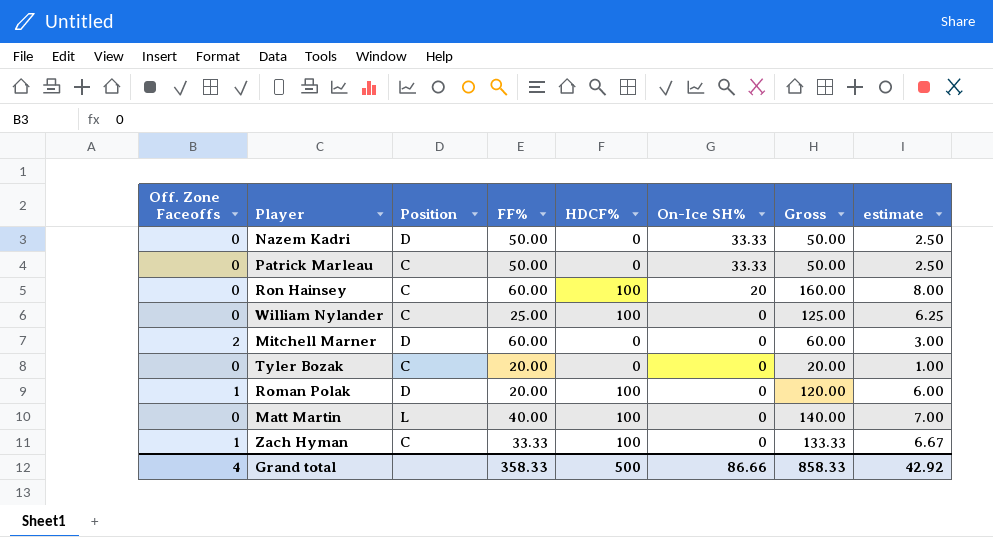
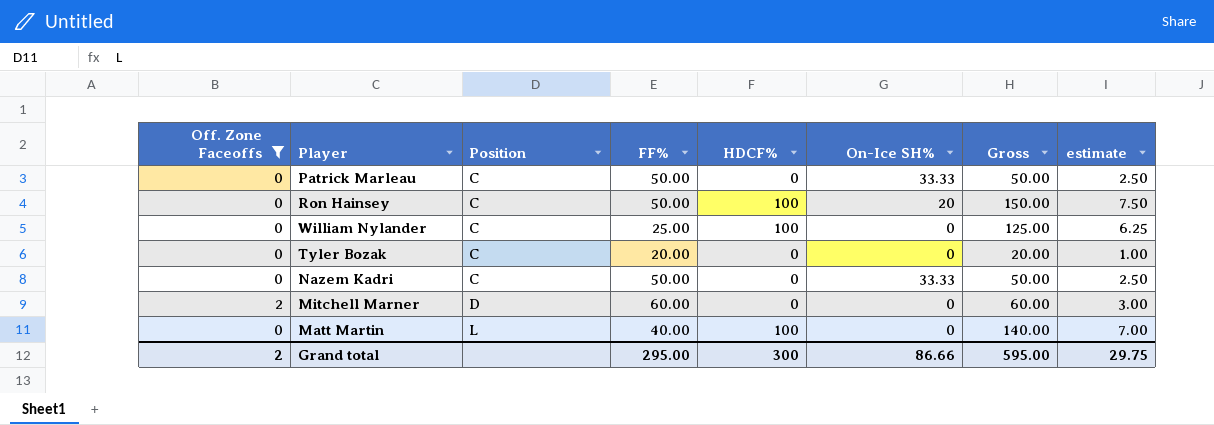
filter: none -> Off. Zone Faceoffs != 1
row order: On-Ice SH% descending -> Position ascending
Ron Hainsey | FF%: 60.00 -> 50.00
Ron Hainsey | Gross: 160.00 -> 150.00
Ron Hainsey | estimate: 8.00 -> 7.50
Nazem Kadri | Position: D -> C
Grand total | Off. Zone Faceoffs: 4 -> 2
Grand total | FF%: 358.33 -> 295.00
Grand total | HDCF%: 500 -> 300
Grand total | Gross: 858.33 -> 595.00
Grand total | estimate: 42.92 -> 29.75

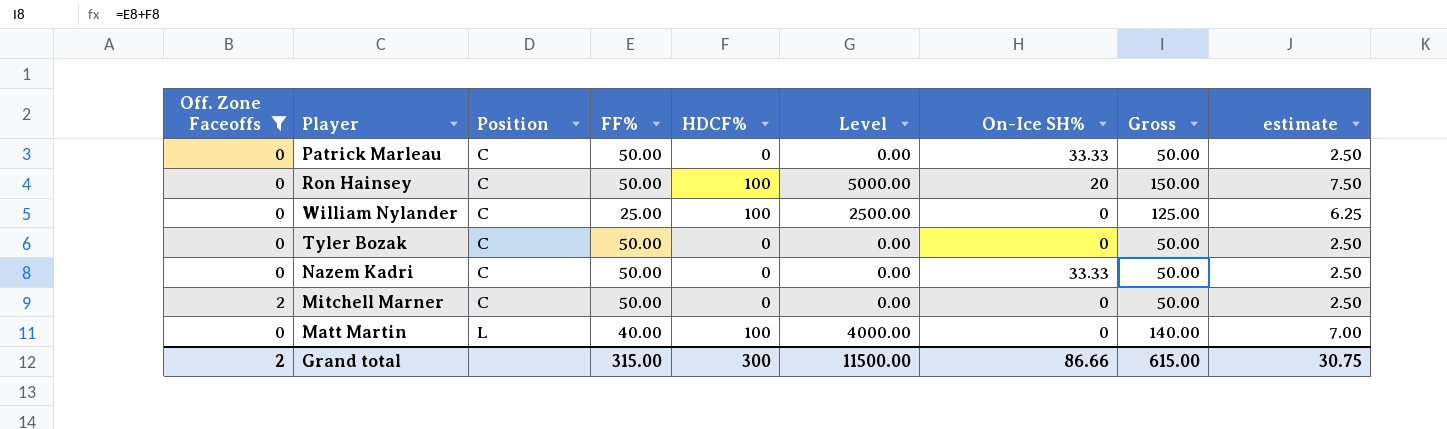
column Level | formula: none -> [FF%] * [HDCF%]
Tyler Bozak | FF%: 20.00 -> 50.00
Tyler Bozak | Gross: 20.00 -> 50.00
Tyler Bozak | estimate: 1.00 -> 2.50
Mitchell Marner | Position: D -> C
Mitchell Marner | FF%: 60.00 -> 50.00
Mitchell Marner | Gross: 60.00 -> 50.00
Mitchell Marner | estimate: 3.00 -> 2.50
Grand total | FF%: 295.00 -> 315.00
Grand total | Gross: 595.00 -> 615.00
Grand total | estimate: 29.75 -> 30.75

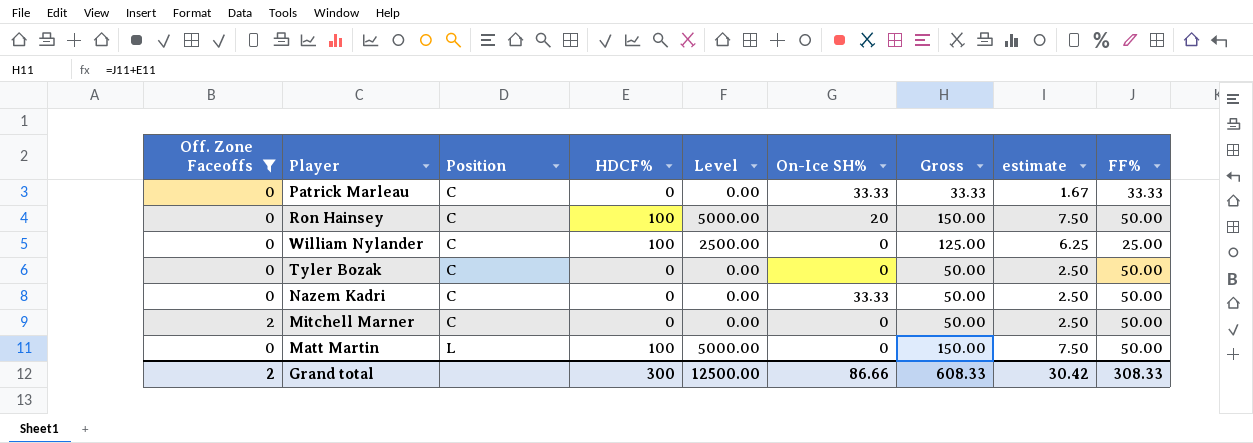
column FF% | position: 4 -> 9
Patrick Marleau | Gross: 50.00 -> 33.33
Patrick Marleau | estimate: 2.50 -> 1.67
Patrick Marleau | FF%: 50.00 -> 33.33
Matt Martin | Level: 4000.00 -> 5000.00
Matt Martin | Gross: 140.00 -> 150.00
Matt Martin | estimate: 7.00 -> 7.50
Matt Martin | FF%: 40.00 -> 50.00
Grand total | Level: 11500.00 -> 12500.00
Grand total | Gross: 615.00 -> 608.33
Grand total | estimate: 30.75 -> 30.42
Grand total | FF%: 315.00 -> 308.33

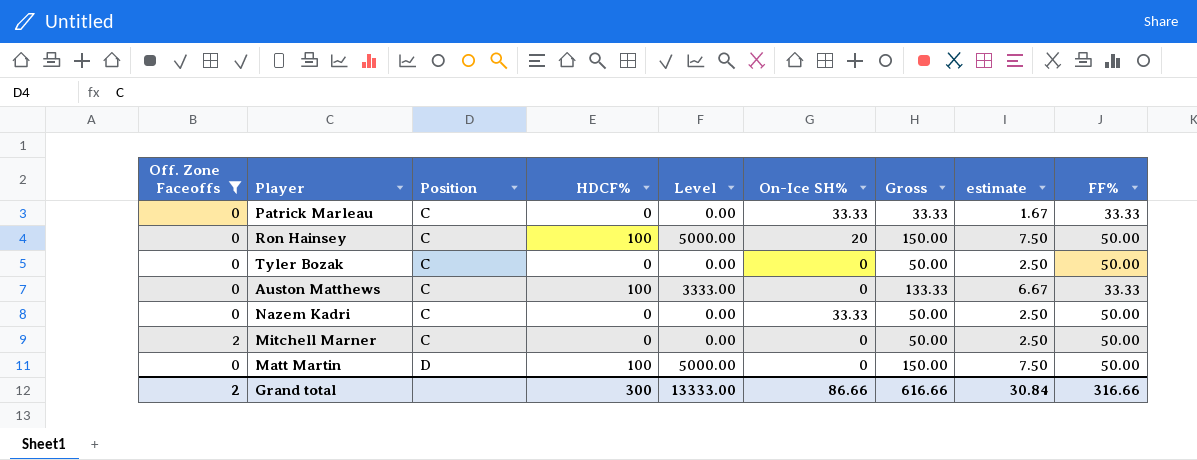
row William Nylander: 0 | C | 100 | 2500.00 | 0 | 125.00 | 6.25 | 25.00 -> none
row Auston Matthews: none -> 0 | C | 100 | 3333.00 | 0 | 133.33 | 6.67 | 33.33
Matt Martin | Position: L -> D
Grand total | Level: 12500.00 -> 13333.00
Grand total | Gross: 608.33 -> 616.66
Grand total | estimate: 30.42 -> 30.84
Grand total | FF%: 308.33 -> 316.66

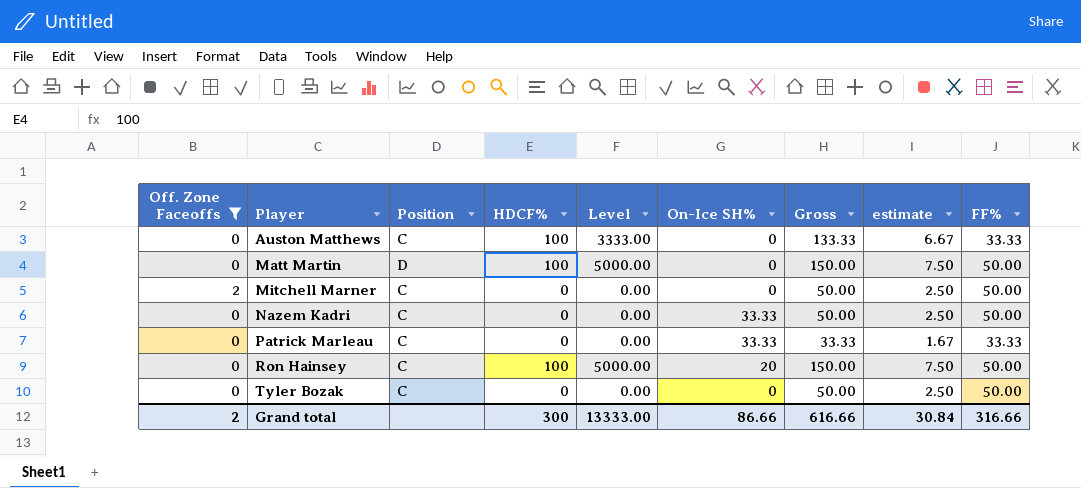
row order: Position ascending -> Player ascending

